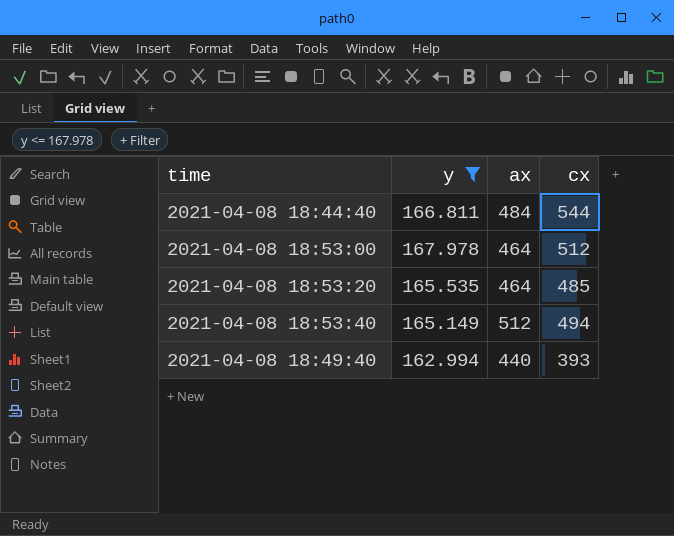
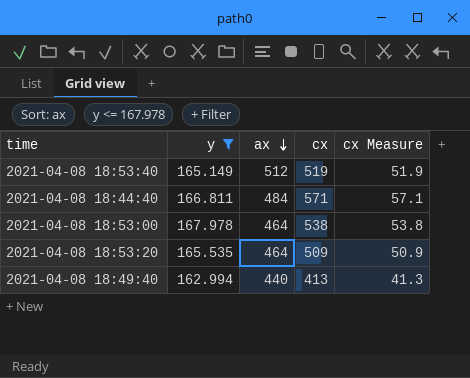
row order: none -> ax descending
column cx Measure | formula: none -> [cx] * 0.1
2021-04-08 18:53:40 | cx: 494 -> 519
2021-04-08 18:44:40 | cx: 544 -> 571
2021-04-08 18:53:00 | cx: 512 -> 538
2021-04-08 18:53:20 | cx: 485 -> 509
2021-04-08 18:49:40 | cx: 393 -> 413

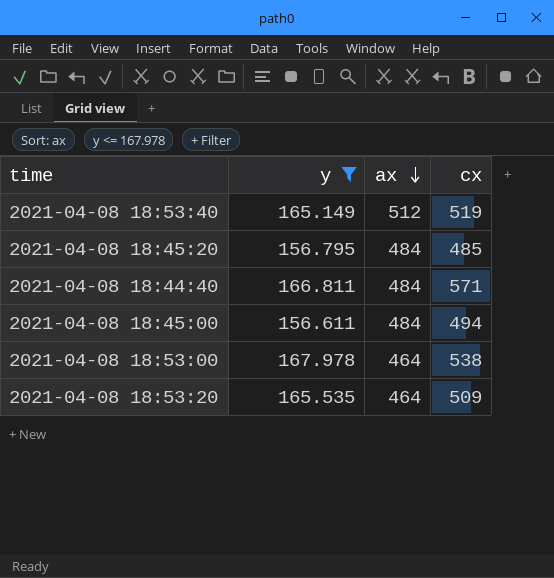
column cx Measure | formula: [cx] * 0.1 -> none
row 2021-04-08 18:49:40: 162.994 | 440 | 413 | 41.3 -> none
row 2021-04-08 18:45:20: none -> 156.795 | 484 | 485
row 2021-04-08 18:45:00: none -> 156.611 | 484 | 494

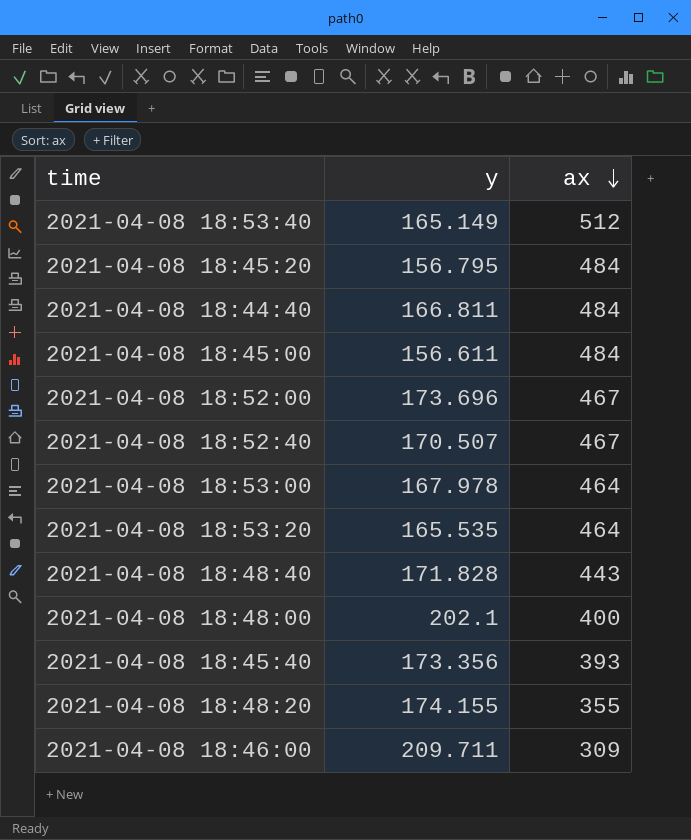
filter: y <= 167.978 -> none
column cx | position: 4 -> none

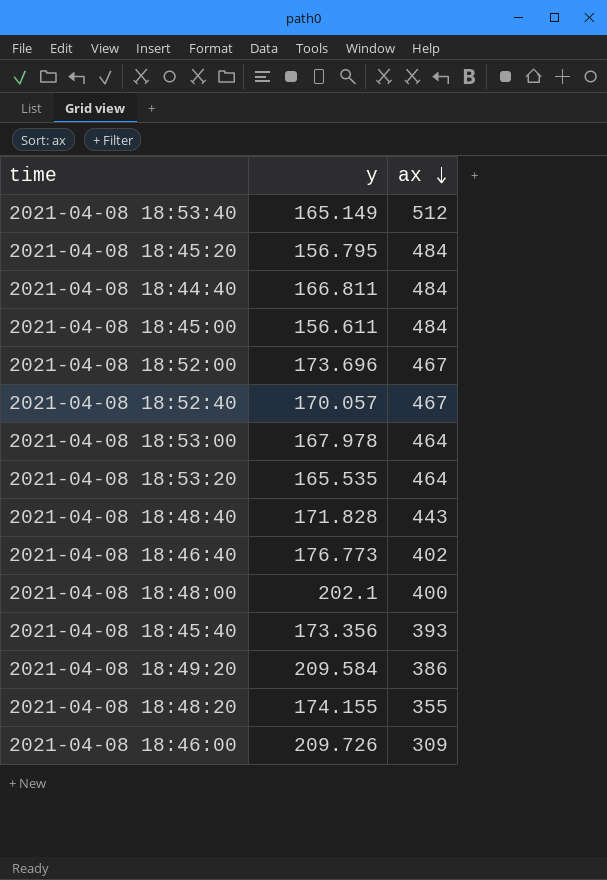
2021-04-08 18:52:40 | y: 170.507 -> 170.057
row 2021-04-08 18:46:40: none -> 176.773 | 402
row 2021-04-08 18:49:20: none -> 209.584 | 386
2021-04-08 18:46:00 | y: 209.711 -> 209.726

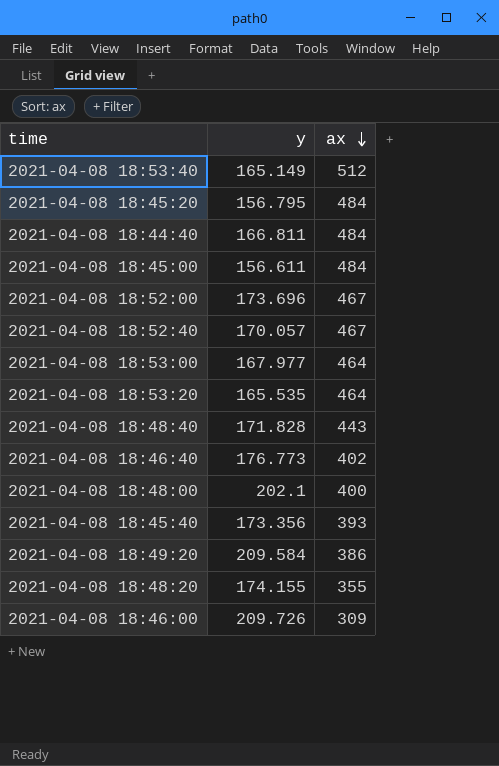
2021-04-08 18:53:00 | y: 167.978 -> 167.977

